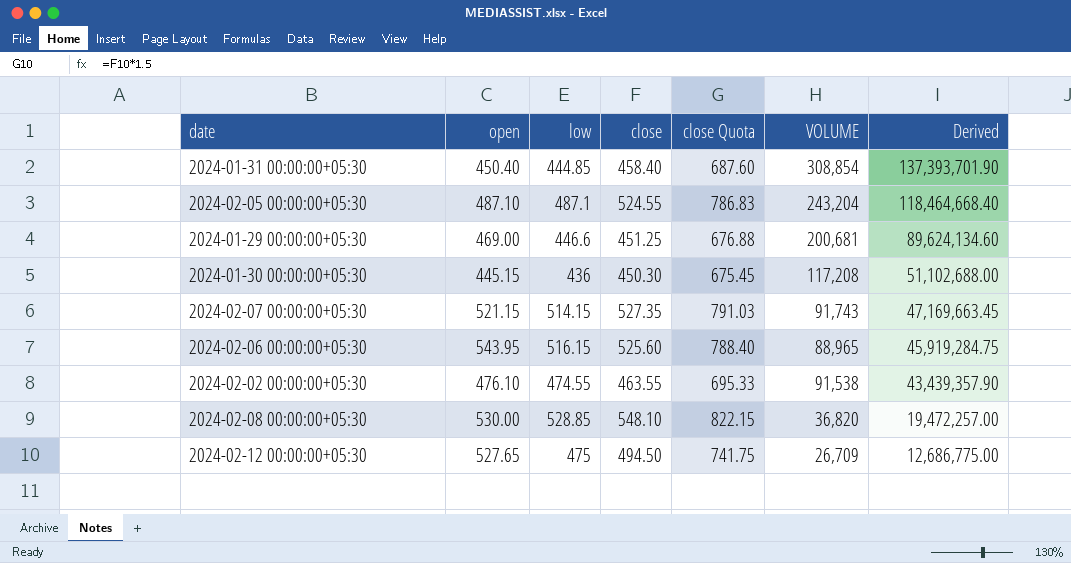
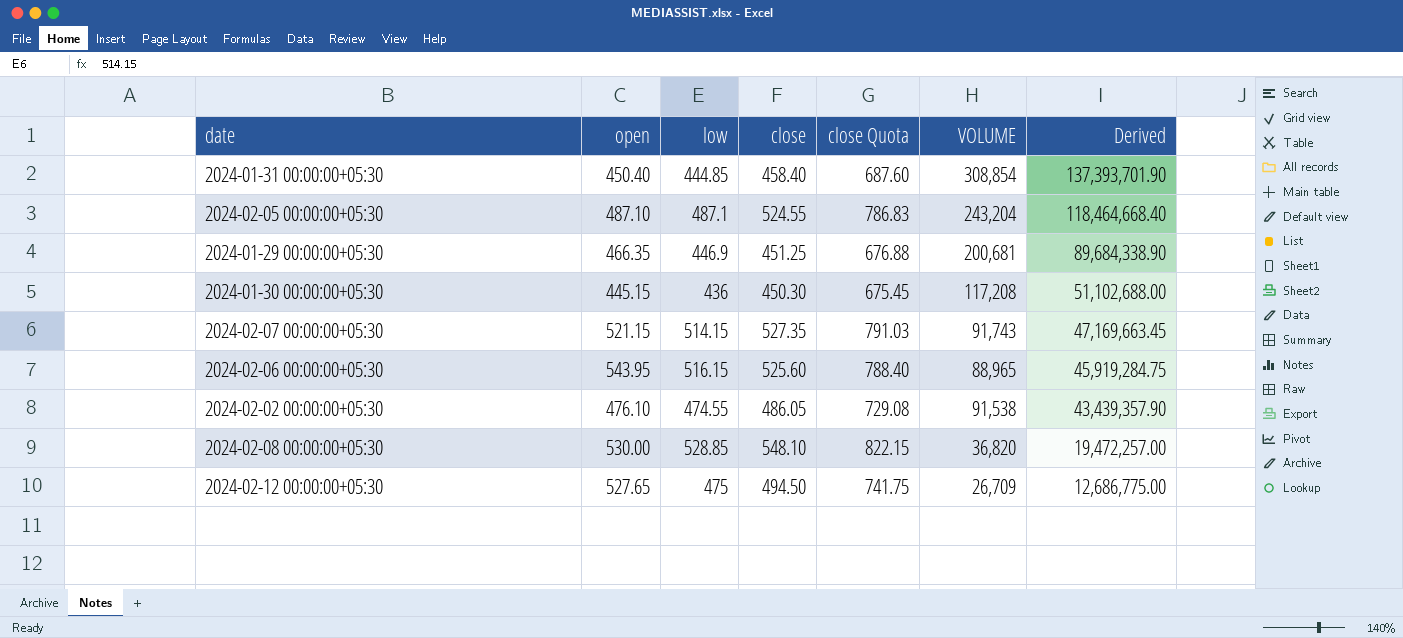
2024-01-29 00:00:00+05:30 | open: 469.00 -> 466.35
2024-01-29 00:00:00+05:30 | low: 446.6 -> 446.9
2024-01-29 00:00:00+05:30 | Derived: 89,624,134.60 -> 89,684,338.90
2024-02-02 00:00:00+05:30 | close: 463.55 -> 486.05
2024-02-02 00:00:00+05:30 | close Quota: 695.33 -> 729.08

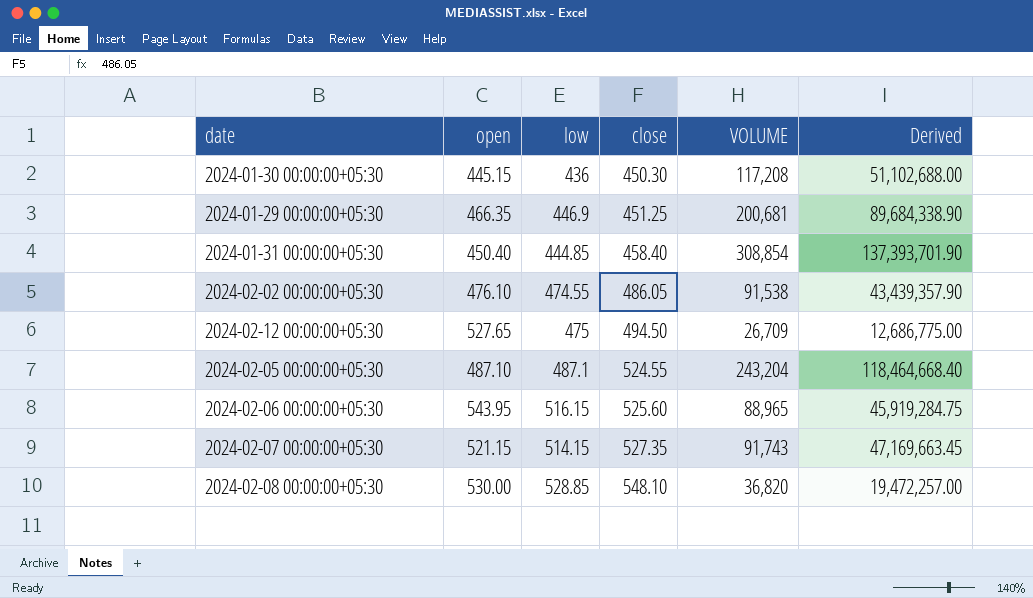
row order: Derived descending -> close ascending
column close Quota | formula: [close] * 1.5 -> none

